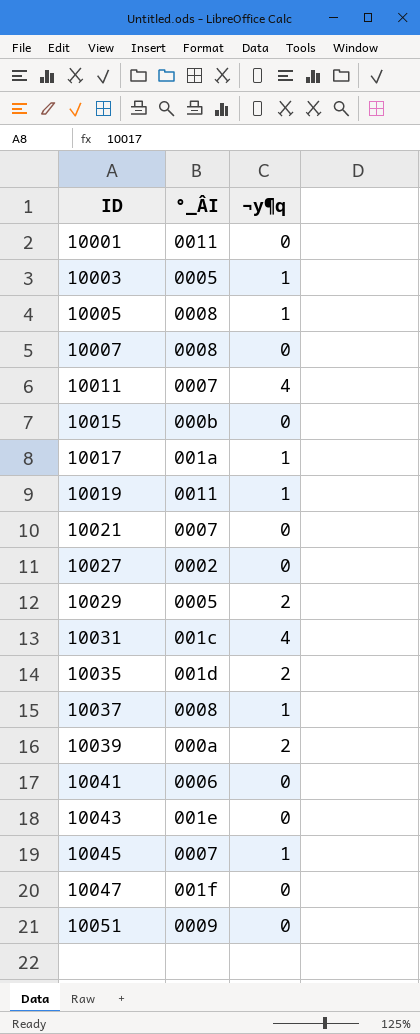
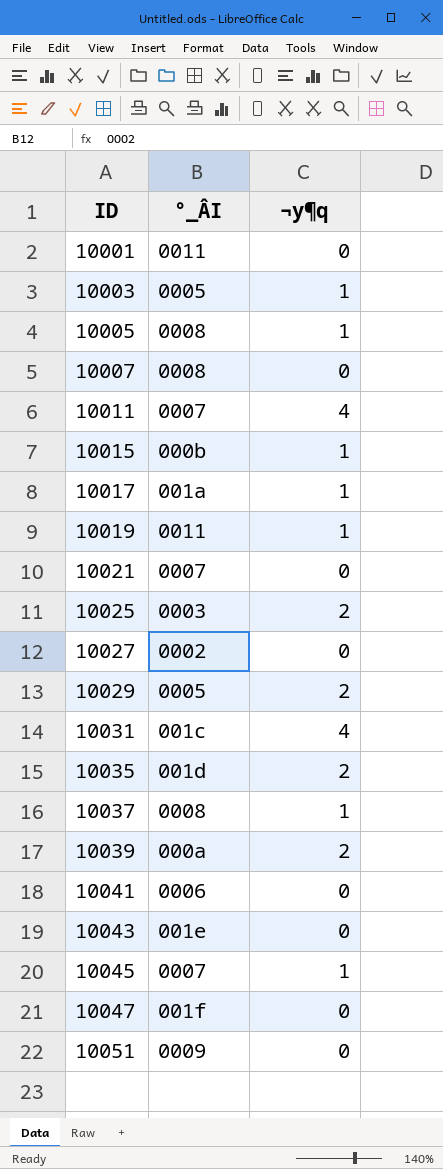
10015 | ¬y¶q: 0 -> 1
row 10025: none -> 0003 | 2

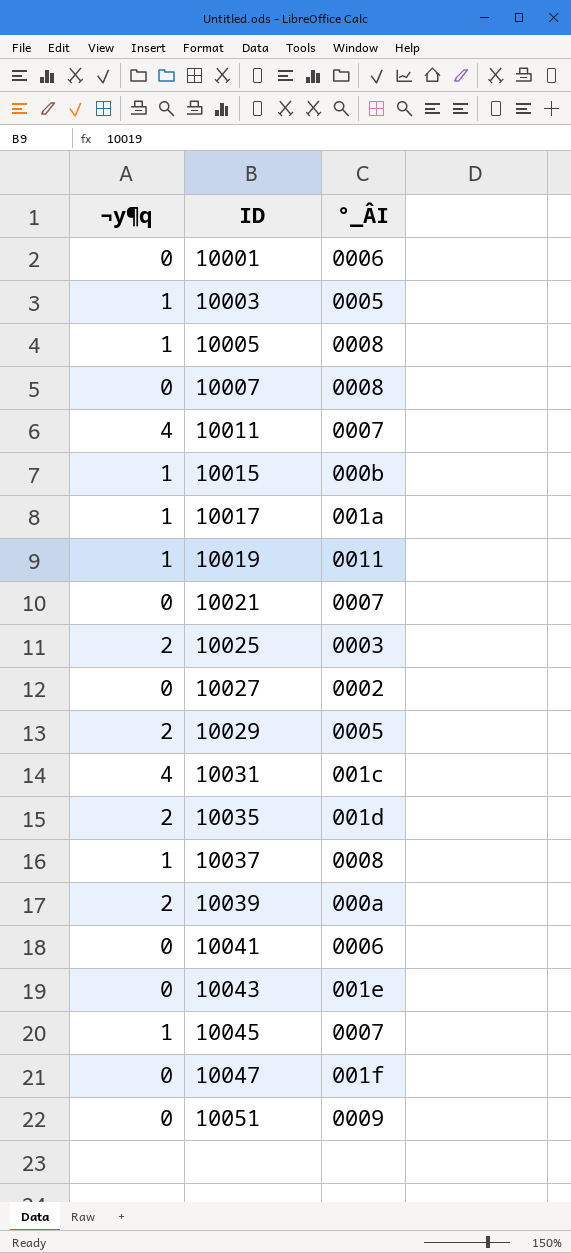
column ¬y¶q | position: 3 -> 1
10001 | °_ÂI: 0011 -> 0006

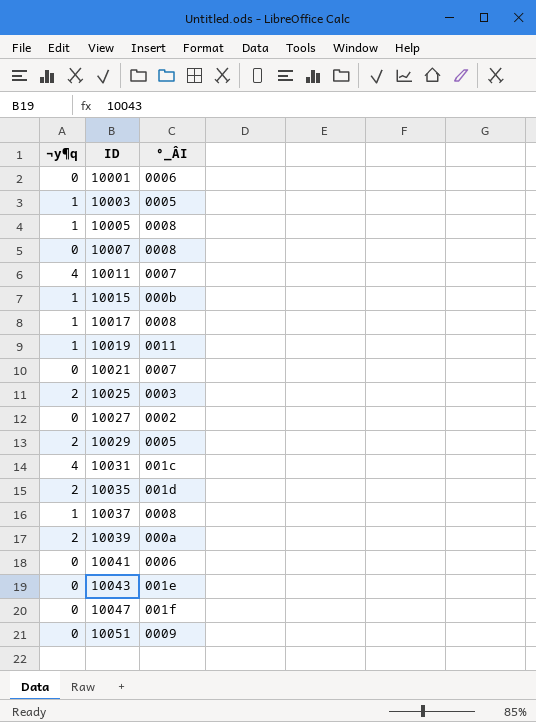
row 10045: 1 | 0007 -> none
10017 | °_ÂI: 001a -> 0008

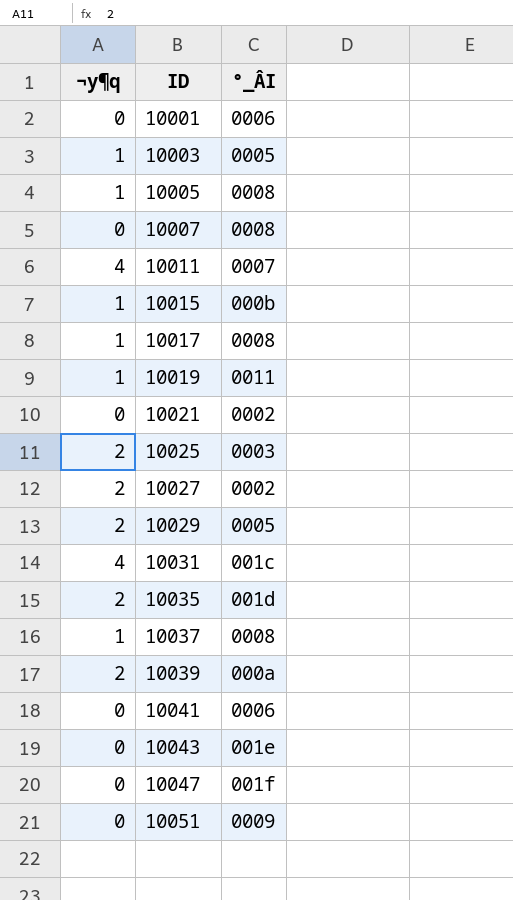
10021 | °_ÂI: 0007 -> 0002
10027 | ¬y¶q: 0 -> 2

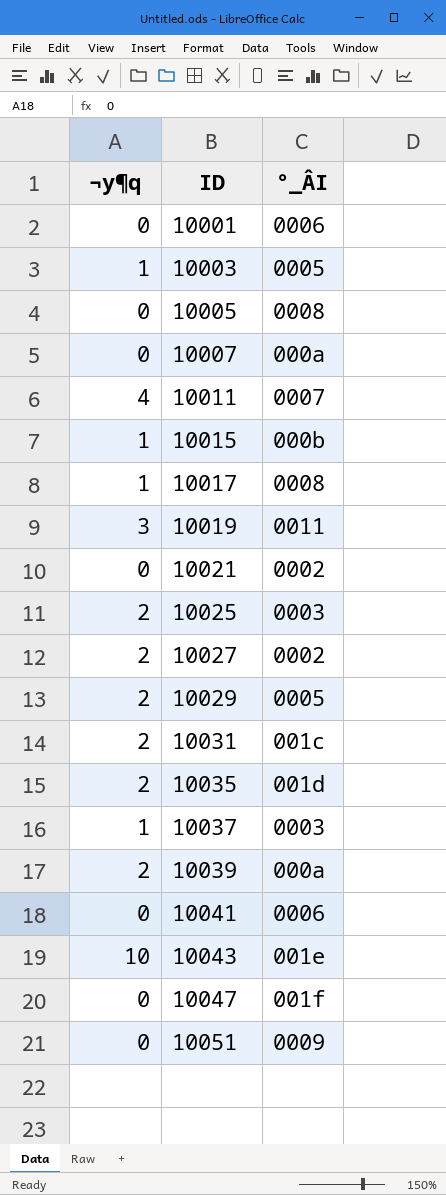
10005 | ¬y¶q: 1 -> 0
10007 | °_ÂI: 0008 -> 000a
10019 | ¬y¶q: 1 -> 3
10031 | ¬y¶q: 4 -> 2
10037 | °_ÂI: 0008 -> 0003
10043 | ¬y¶q: 0 -> 10

